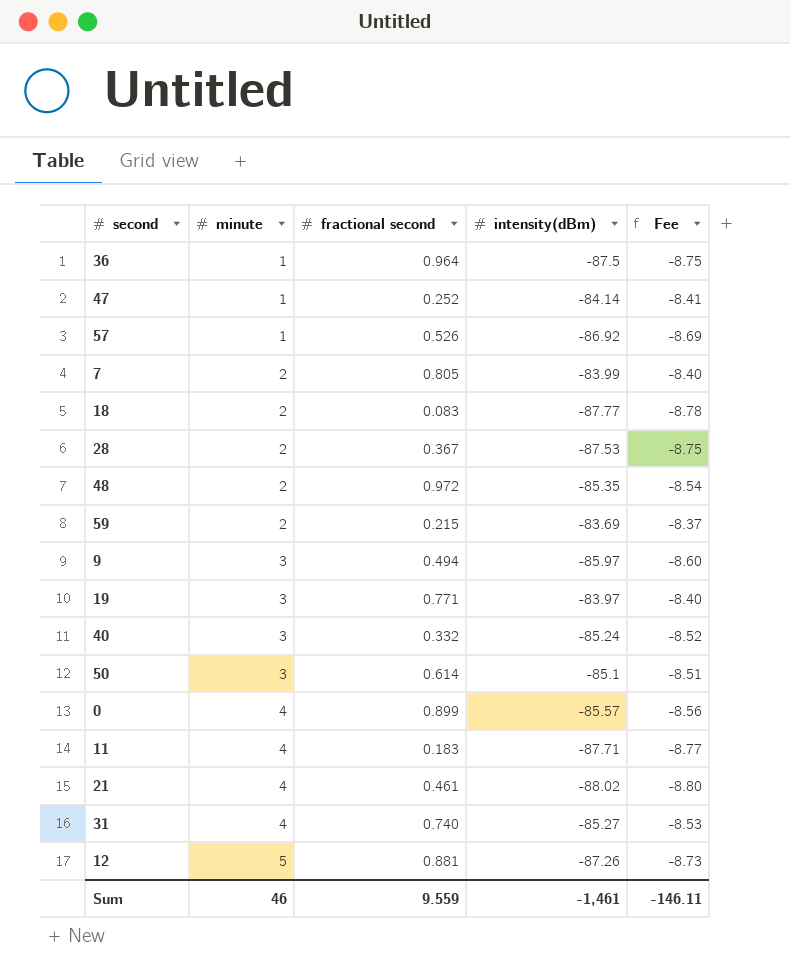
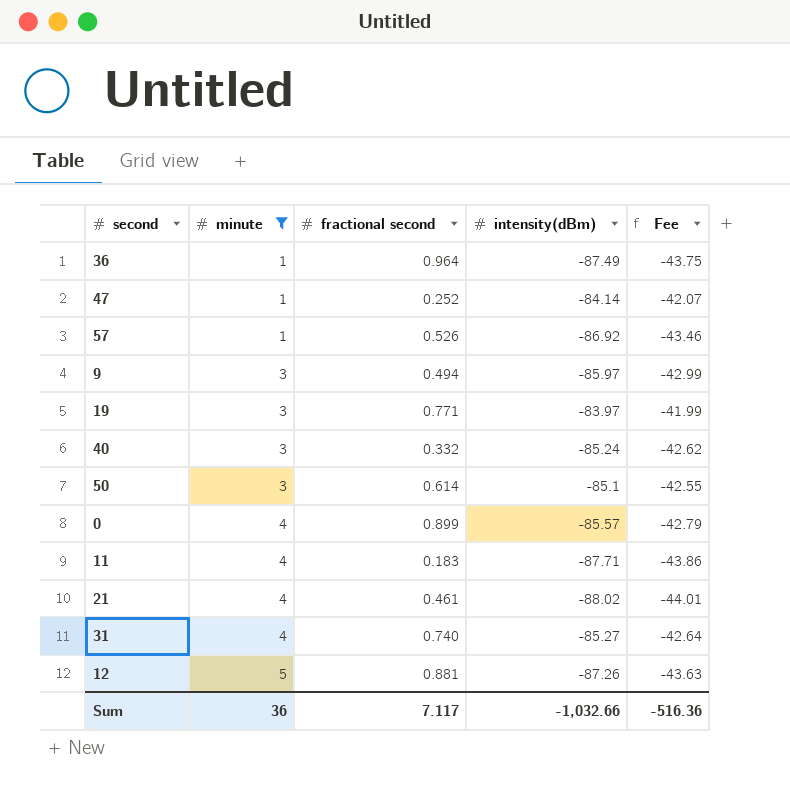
filter: none -> minute != 2
column Fee | formula: [intensity(dBm)] * 0.1 -> [intensity(dBm)] * 0.5
36 | intensity(dBm): -87.5 -> -87.49
Sum | minute: 46 -> 36
Sum | fractional second: 9.559 -> 7.117
Sum | intensity(dBm): -1,461 -> -1,032.66
Sum | Fee: -146.11 -> -516.36

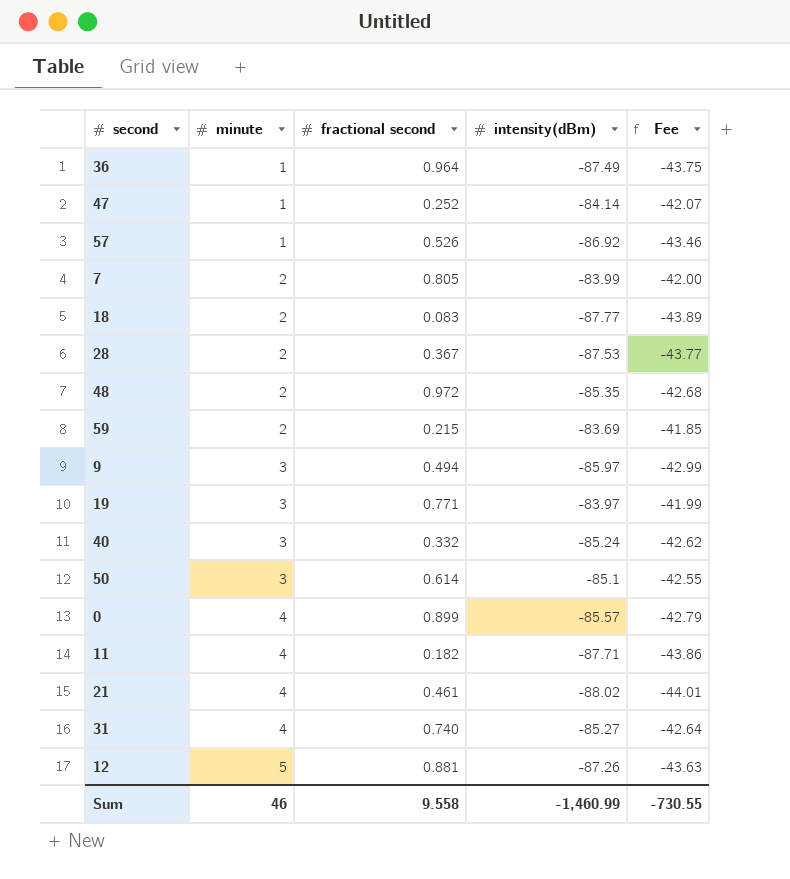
filter: minute != 2 -> none
11 | fractional second: 0.183 -> 0.182
Sum | minute: 36 -> 46
Sum | fractional second: 7.117 -> 9.558
Sum | intensity(dBm): -1,032.66 -> -1,460.99
Sum | Fee: -516.36 -> -730.55

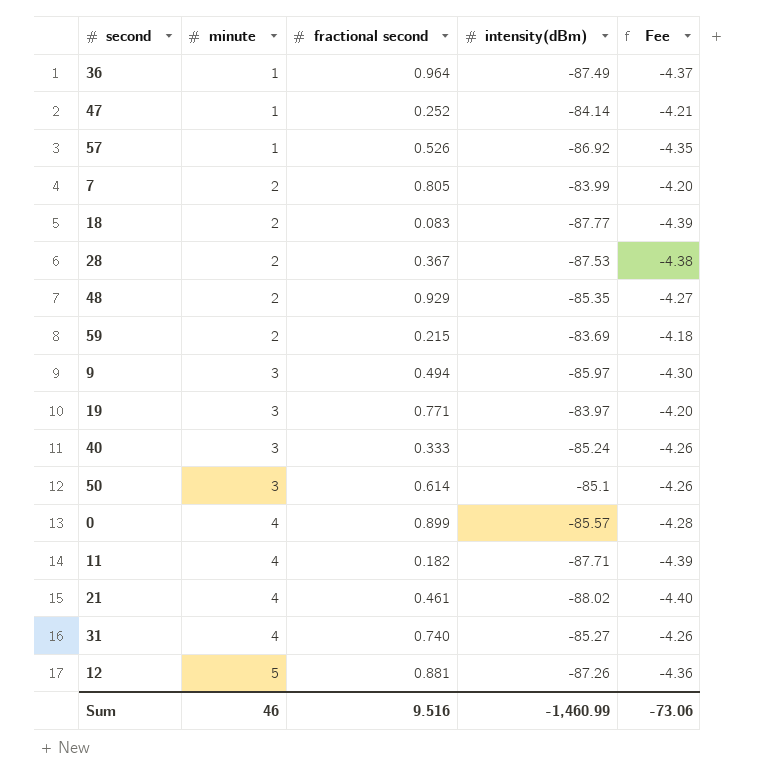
column Fee | formula: [intensity(dBm)] * 0.5 -> [intensity(dBm)] * 0.05
48 | fractional second: 0.972 -> 0.929
40 | fractional second: 0.332 -> 0.333
Sum | fractional second: 9.558 -> 9.516
Sum | Fee: -730.55 -> -73.06

